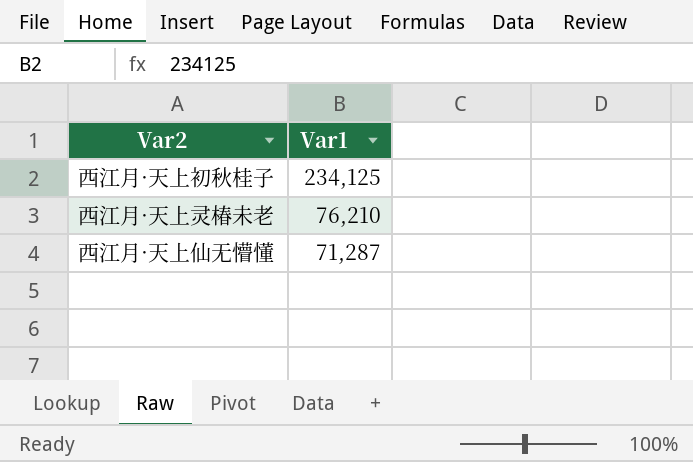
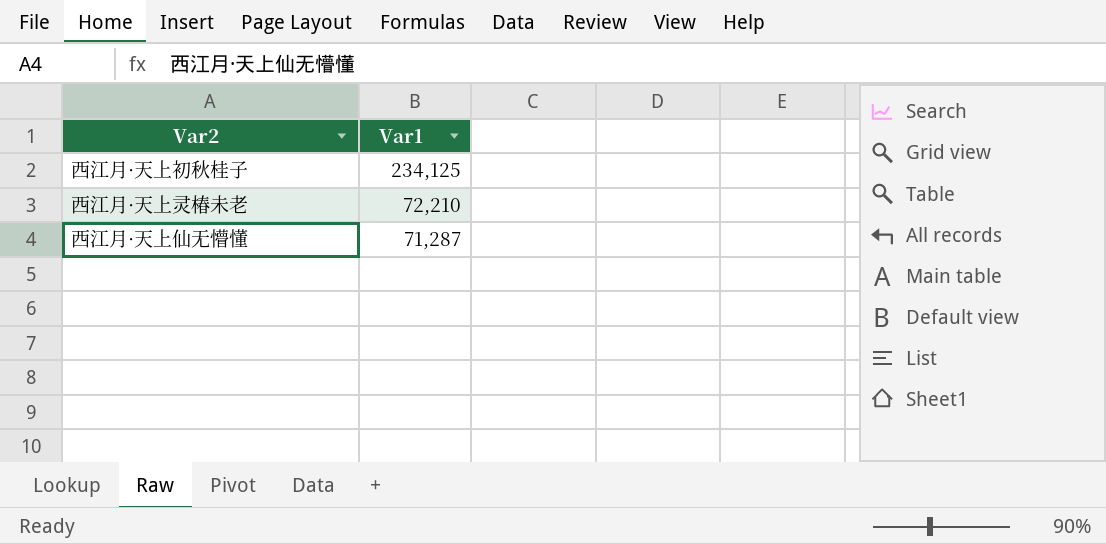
西江月·天上灵椿未老 | Var1: 76,210 -> 72,210

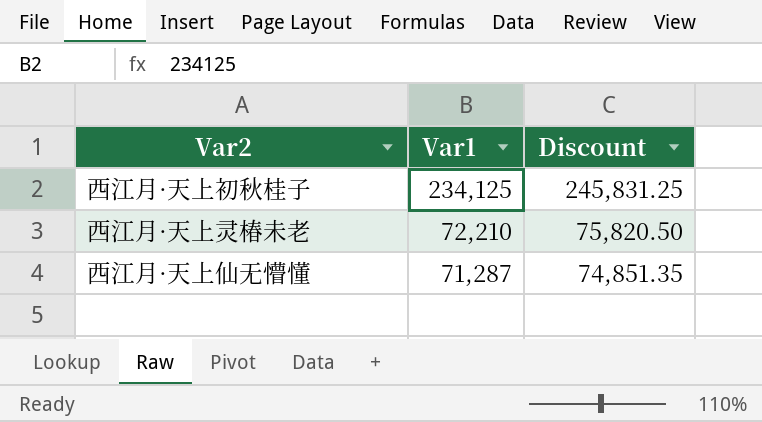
column Discount | formula: none -> [Var1] * 1.05

